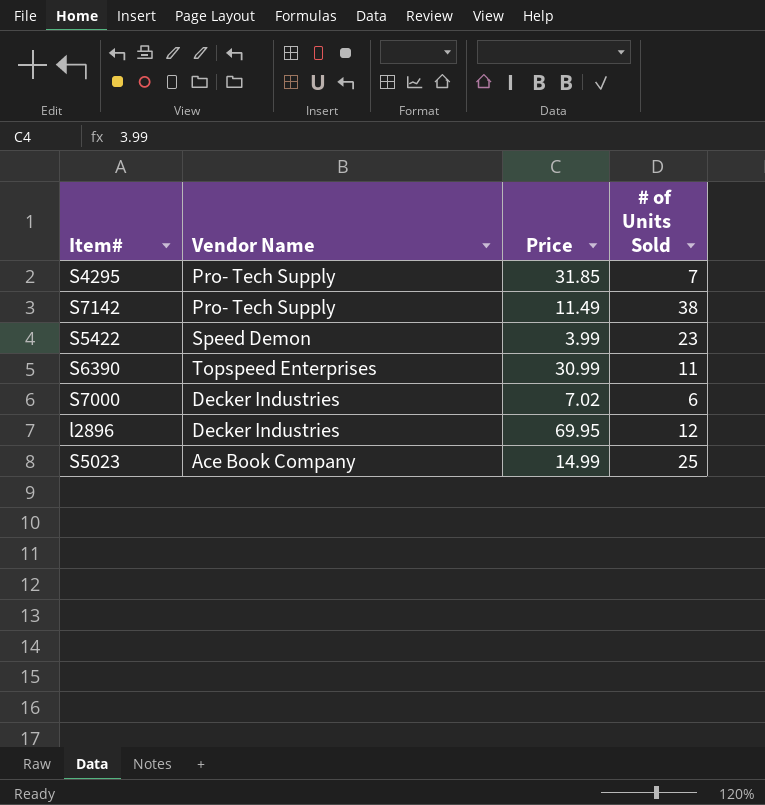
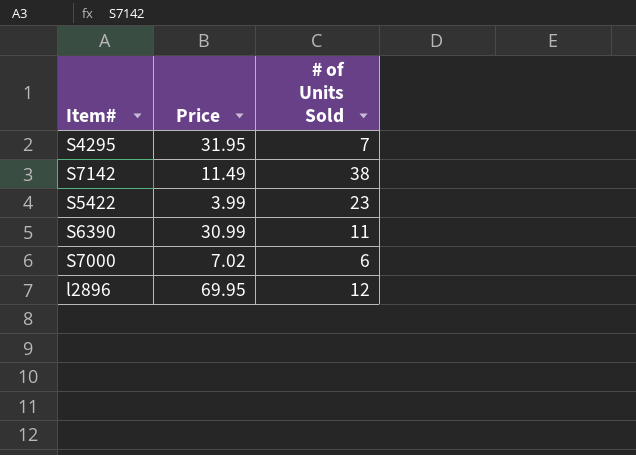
column Vendor Name | position: 2 -> none
row S5023: Ace Book Company | 14.99 | 25 -> none
S4295 | Price: 31.85 -> 31.95

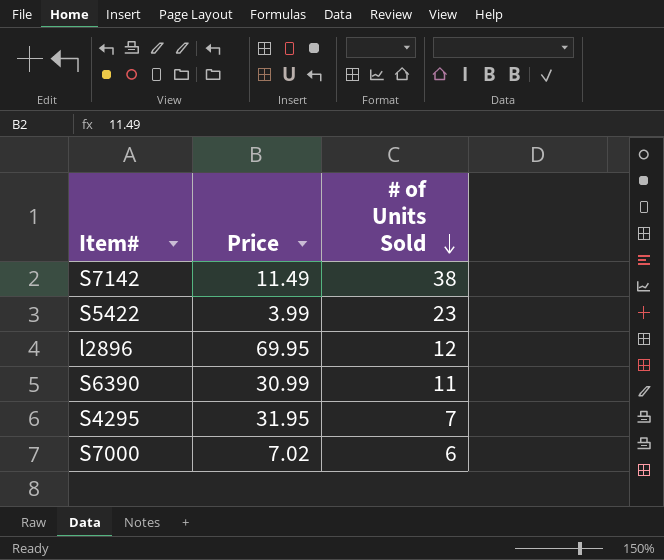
row order: none -> # of Units Sold descending

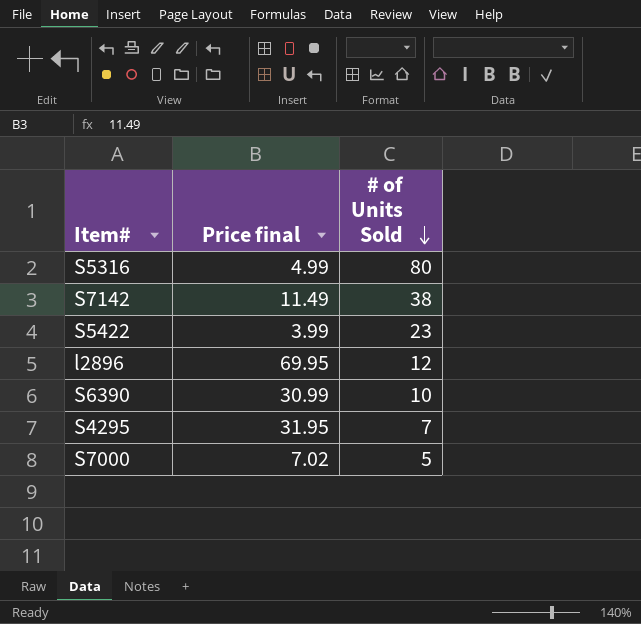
column name: Price -> Price final
row S5316: none -> 4.99 | 80
S6390 | # of Units Sold: 11 -> 10
S7000 | # of Units Sold: 6 -> 5

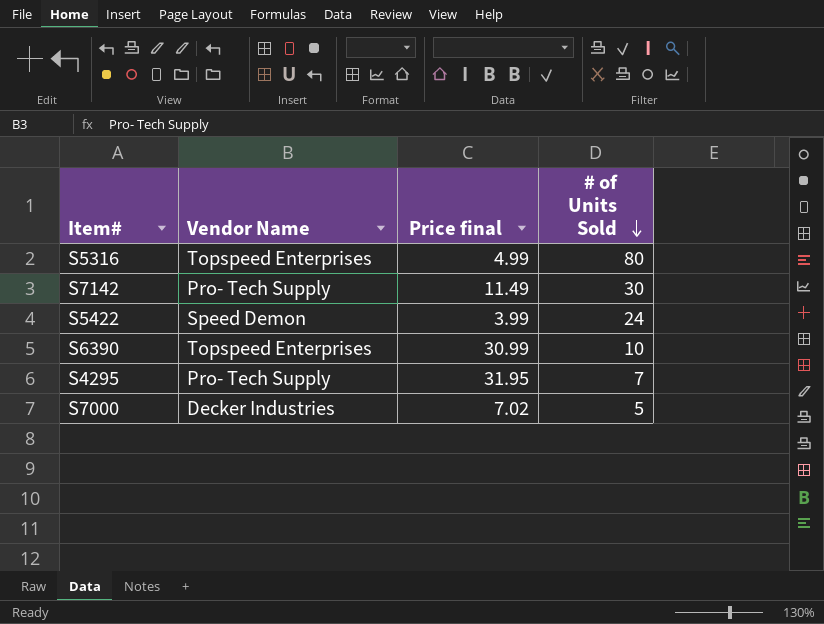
column Vendor Name | position: none -> 2
row l2896: 69.95 | 12 -> none
S7142 | # of Units Sold: 38 -> 30
S5422 | # of Units Sold: 23 -> 24

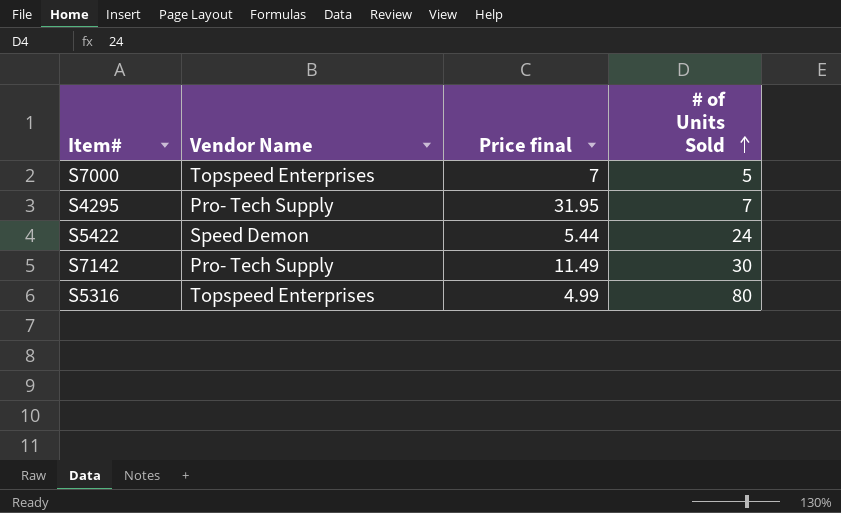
row order: # of Units Sold descending -> # of Units Sold ascending
row S6390: Topspeed Enterprises | 30.99 | 10 -> none
S7000 | Vendor Name: Decker Industries -> Topspeed Enterprises
S7000 | Price final: 7.02 -> 7
S5422 | Price final: 3.99 -> 5.44

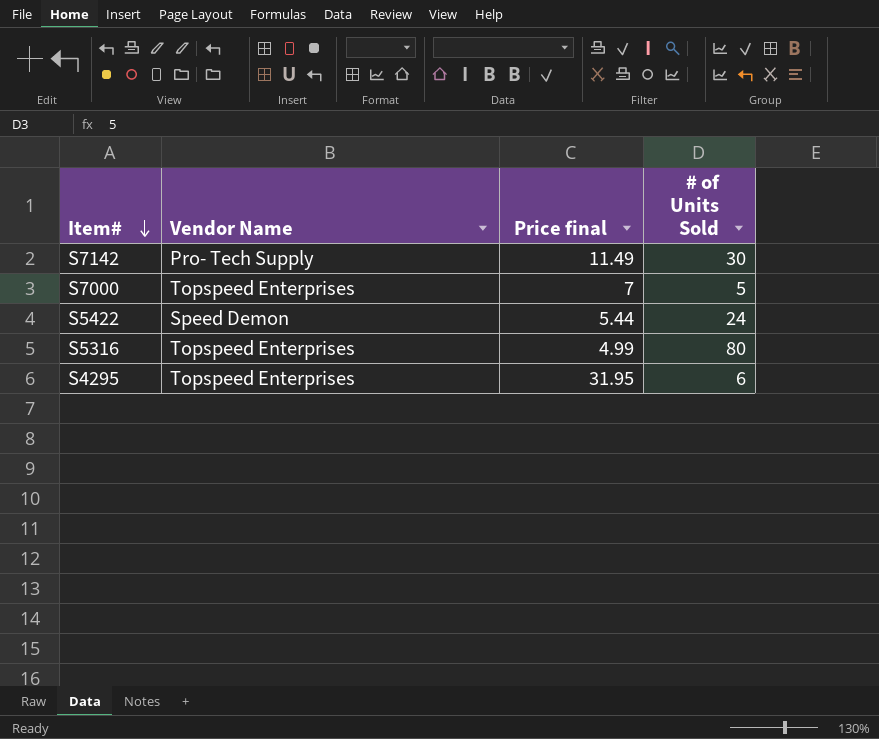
row order: # of Units Sold ascending -> Item# descending
S4295 | Vendor Name: Pro- Tech Supply -> Topspeed Enterprises
S4295 | # of Units Sold: 7 -> 6

